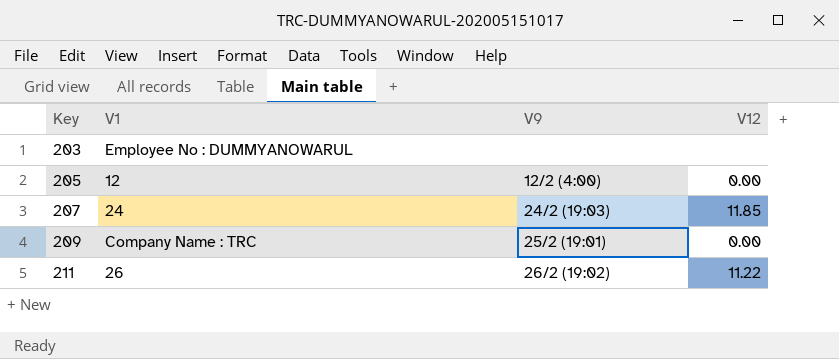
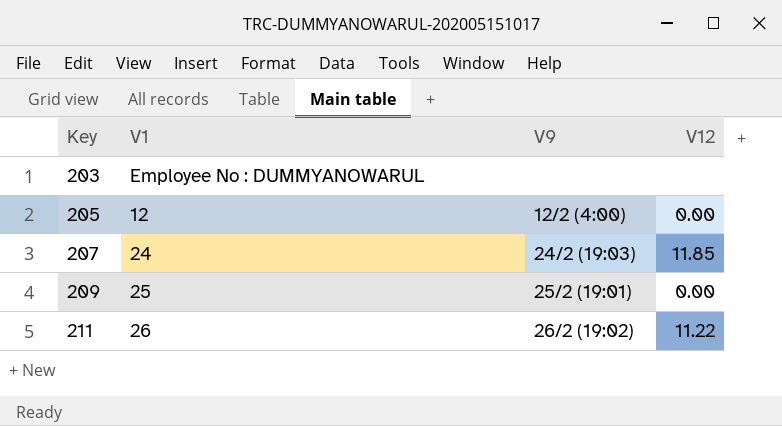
209 | V1: Company Name : TRC -> 25

